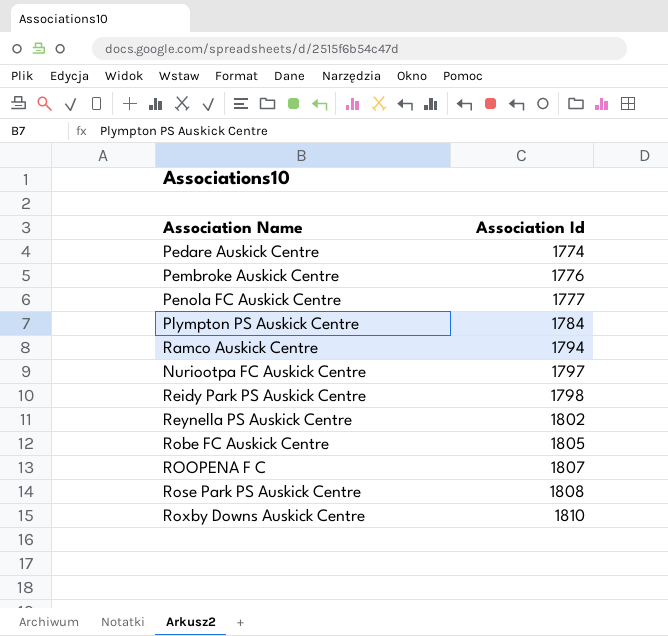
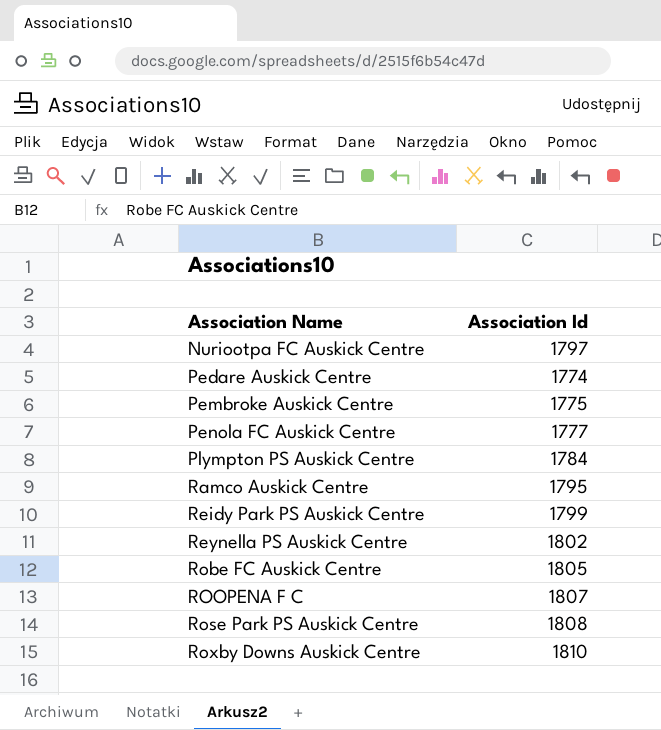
row order: Association Id ascending -> Association Name ascending
Pembroke Auskick Centre | Association Id: 1776 -> 1775
Ramco Auskick Centre | Association Id: 1794 -> 1795
Reidy Park PS Auskick Centre | Association Id: 1798 -> 1799

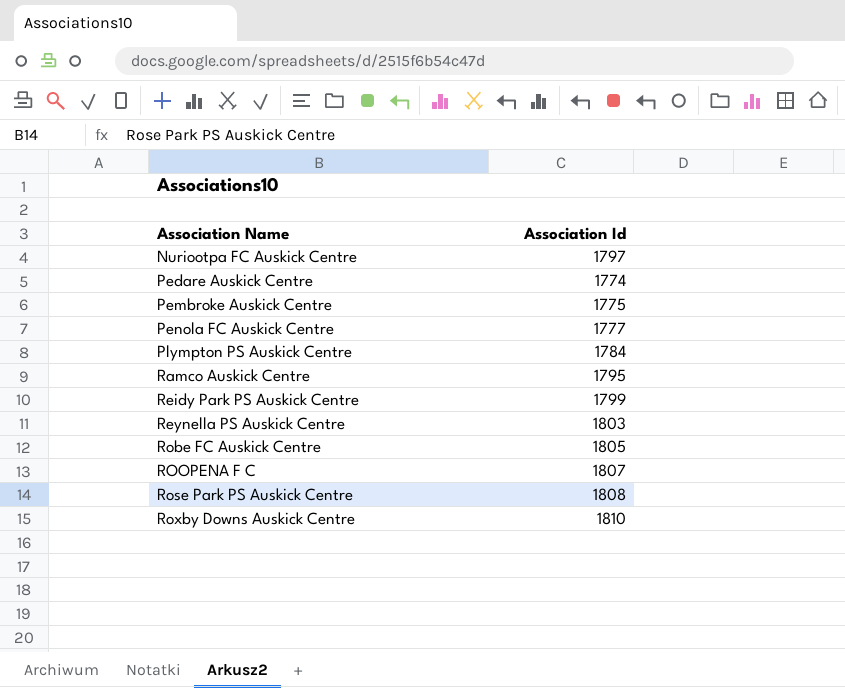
Reynella PS Auskick Centre | Association Id: 1802 -> 1803

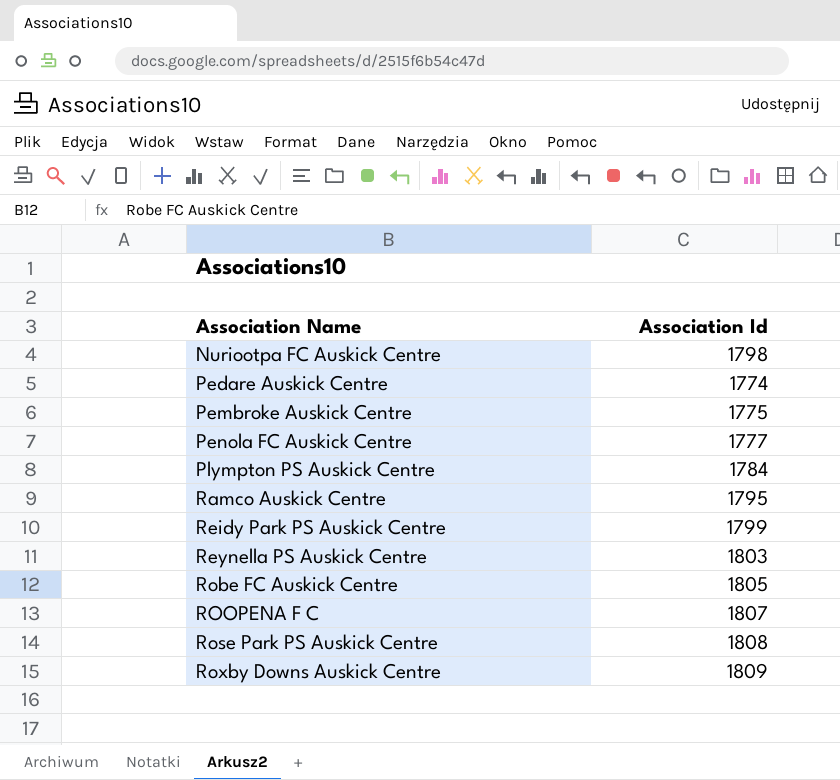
Nuriootpa FC Auskick Centre | Association Id: 1797 -> 1798
Roxby Downs Auskick Centre | Association Id: 1810 -> 1809

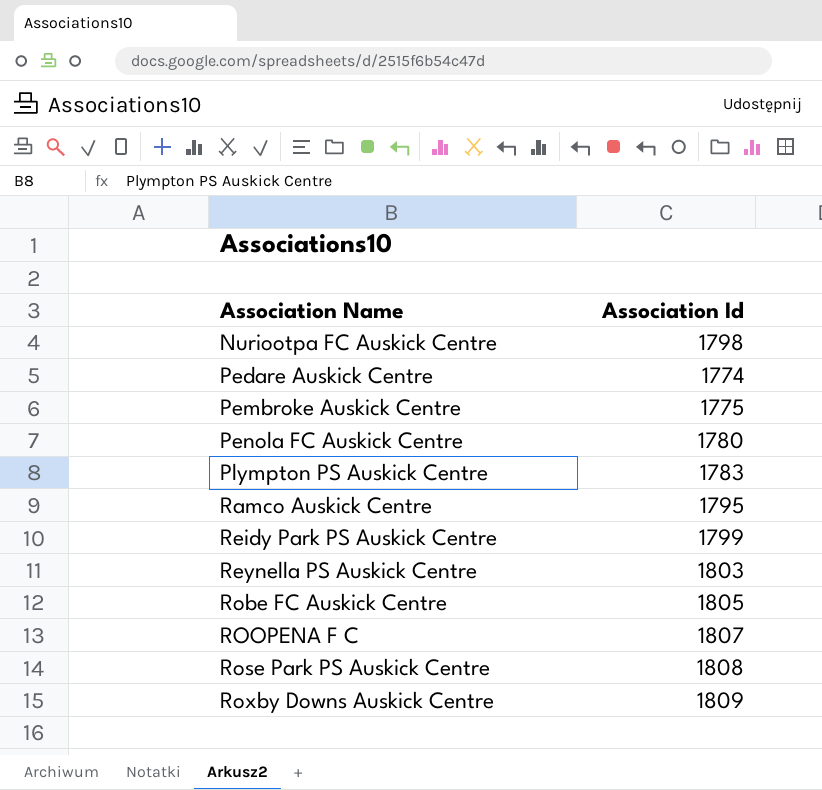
Penola FC Auskick Centre | Association Id: 1777 -> 1780
Plympton PS Auskick Centre | Association Id: 1784 -> 1783

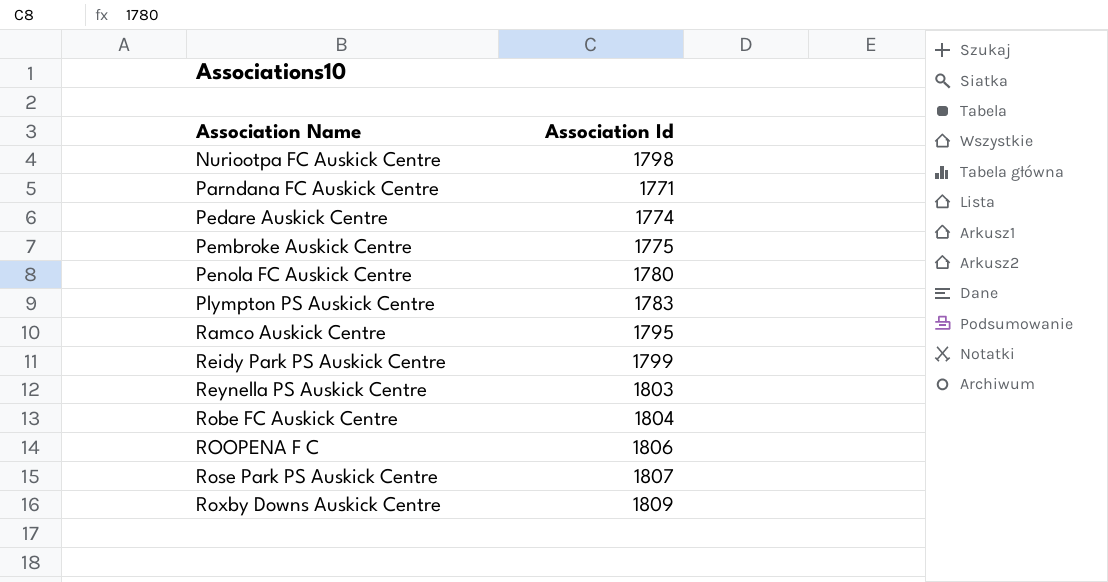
row Parndana FC Auskick Centre: none -> 1771
Robe FC Auskick Centre | Association Id: 1805 -> 1804
ROOPENA F C | Association Id: 1807 -> 1806
Rose Park PS Auskick Centre | Association Id: 1808 -> 1807

